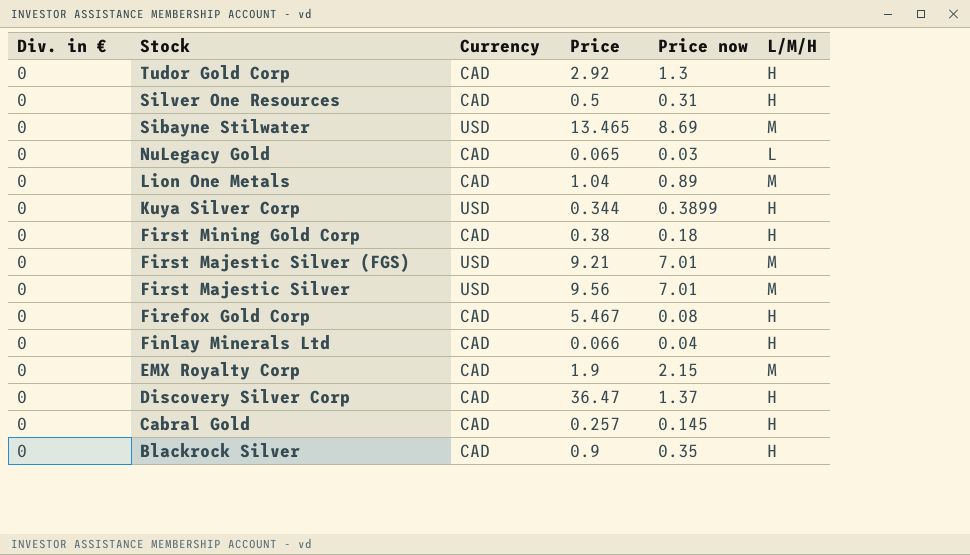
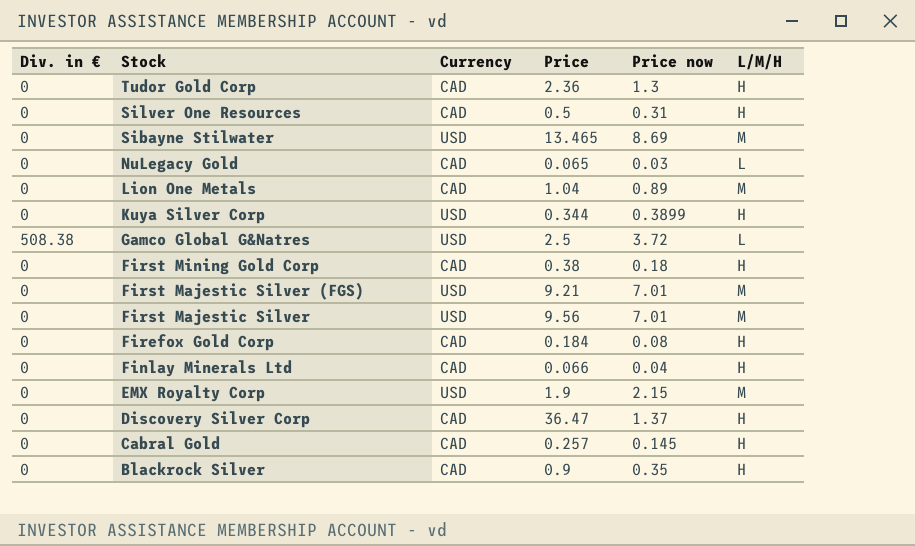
Tudor Gold Corp | Price: 2.92 -> 2.36
row Gamco Global G&Natres: none -> 508.38 | USD | 2.5 | 3.72 | L
Firefox Gold Corp | Price: 5.467 -> 0.184
EMX Royalty Corp | Currency: CAD -> USD

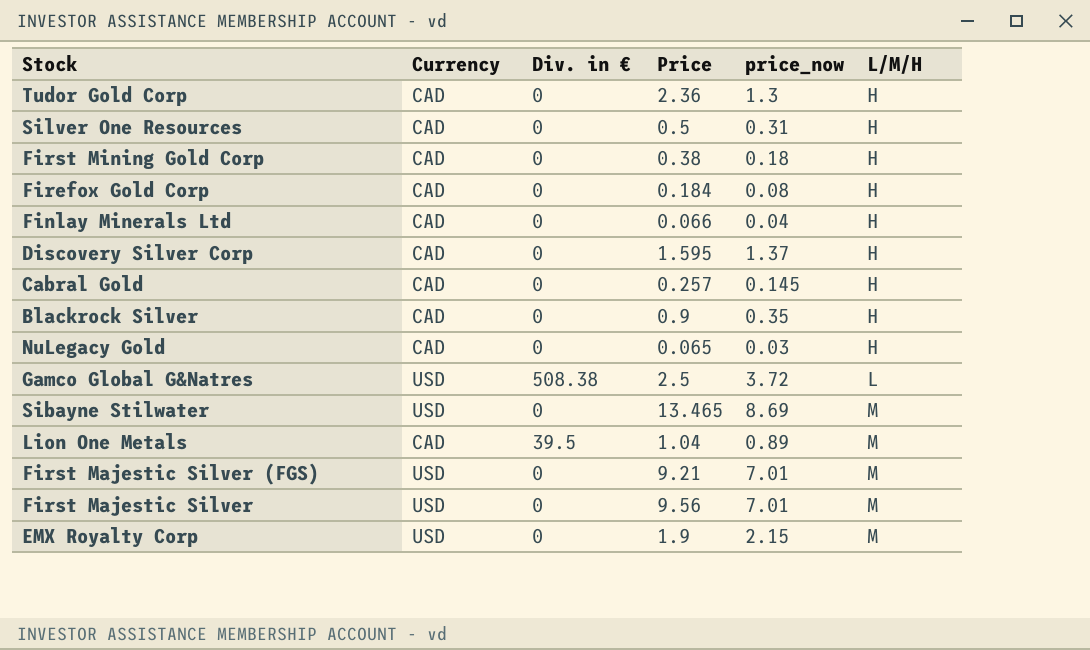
row order: Stock descending -> L/M/H ascending
column Div. in € | position: 1 -> 3
column name: Price now -> price_now
row Kuya Silver Corp: 0 | USD | 0.344 | 0.3899 | H -> none
Discovery Silver Corp | Price: 36.47 -> 1.595
NuLegacy Gold | L/M/H: L -> H
Lion One Metals | Div. in €: 0 -> 39.5

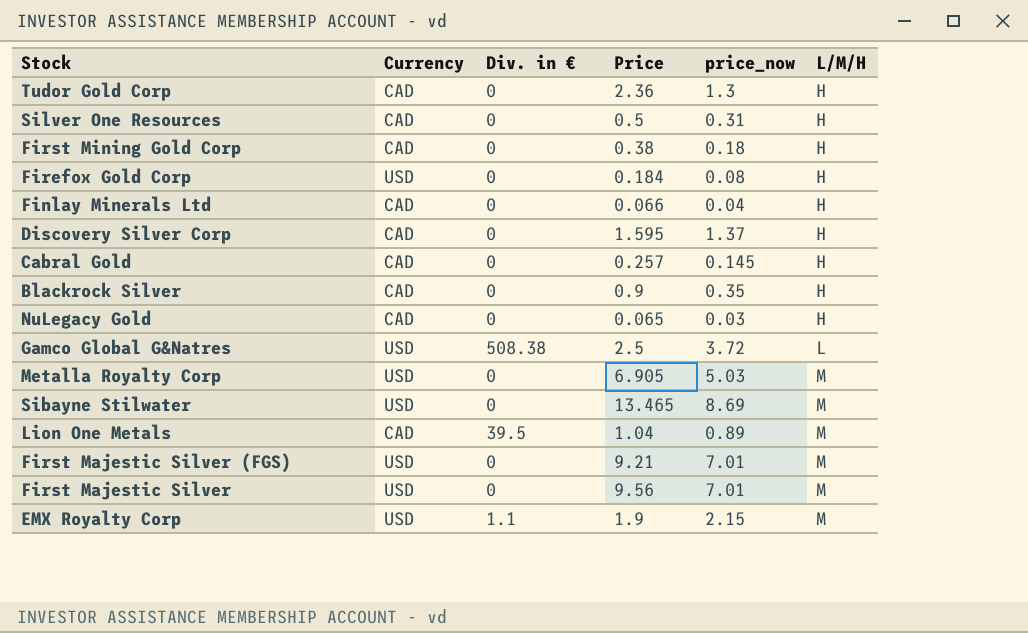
Firefox Gold Corp | Currency: CAD -> USD
row Metalla Royalty Corp: none -> USD | 0 | 6.905 | 5.03 | M
EMX Royalty Corp | Div. in €: 0 -> 1.1

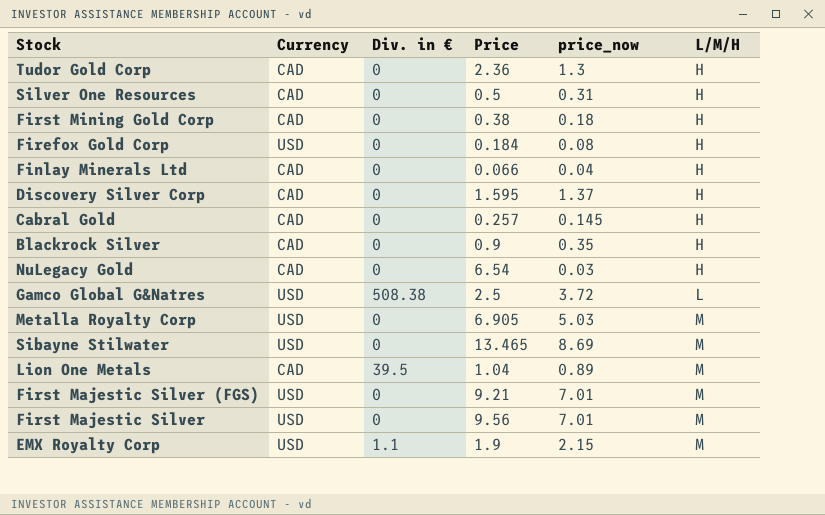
NuLegacy Gold | Price: 0.065 -> 6.54

